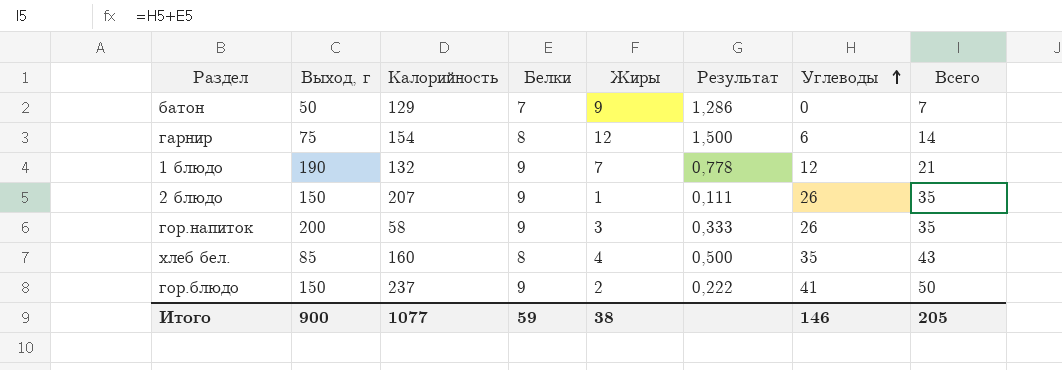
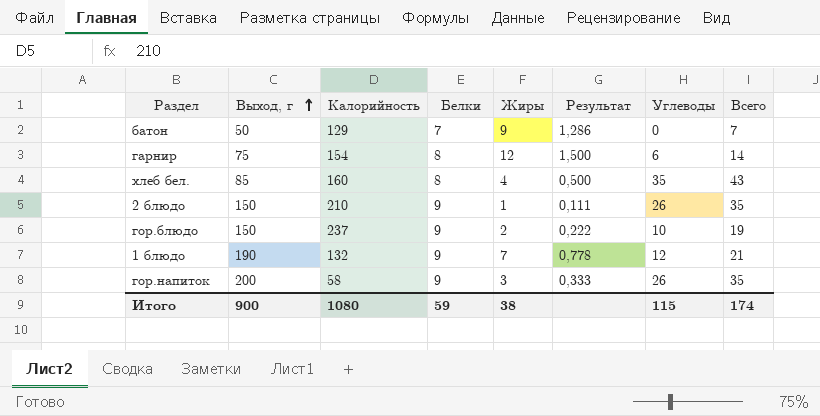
row order: Углеводы ascending -> Выход, г ascending
2 блюдо | Калорийность: 207 -> 210
гор.блюдо | Углеводы: 41 -> 10
гор.блюдо | Всего: 50 -> 19
Итого | Калорийность: 1077 -> 1080
Итого | Углеводы: 146 -> 115
Итого | Всего: 205 -> 174

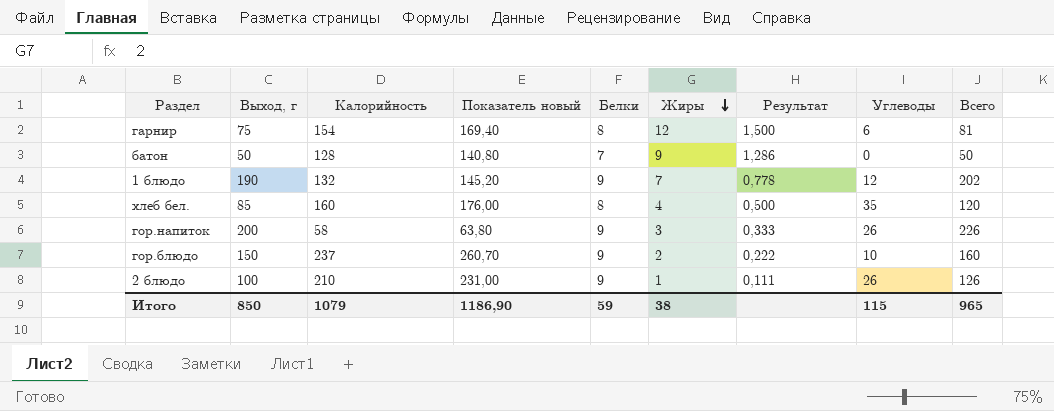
row order: Выход, г ascending -> Жиры descending
column Показатель новый | formula: none -> [Калорийность] * 1,1
column Всего | formula: [Белки] + [Углеводы] -> [Выход, г] + [Углеводы]
батон | Калорийность: 129 -> 128
2 блюдо | Выход, г: 150 -> 100
Итого | Выход, г: 900 -> 850
Итого | Калорийность: 1080 -> 1079
Итого | Всего: 174 -> 965

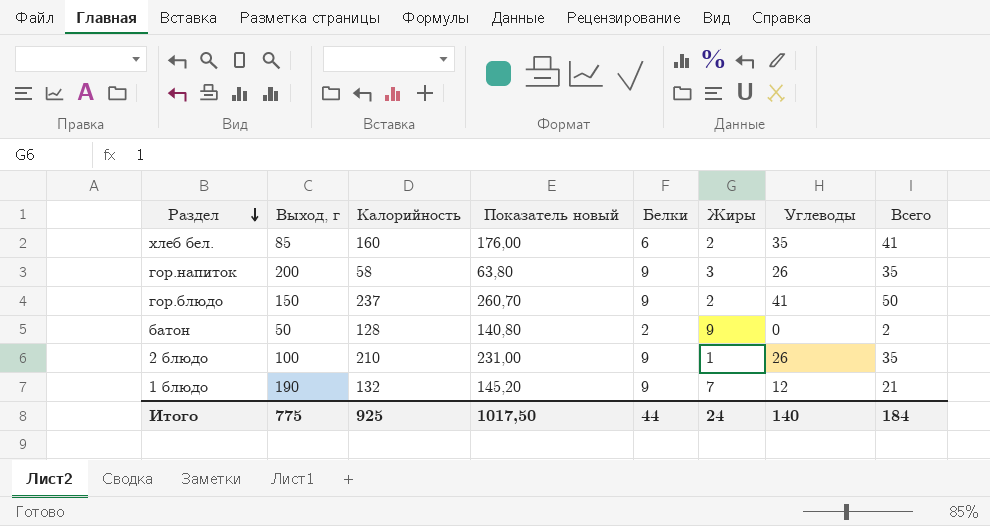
row order: Жиры descending -> Раздел descending
column Результат | formula: [Жиры] / [Белки] -> none
column Всего | formula: [Выход, г] + [Углеводы] -> [Белки] + [Углеводы]
row гарнир: 75 | 154 | 169,40 | 8 | 12 | 1,500 | 6 | 81 -> none
хлеб бел. | Белки: 8 -> 6
хлеб бел. | Жиры: 4 -> 2
гор.блюдо | Углеводы: 10 -> 41
батон | Белки: 7 -> 2
Итого | Выход, г: 850 -> 775
Итого | Калорийность: 1079 -> 925
Итого | Показатель новый: 1186,90 -> 1017,50
Итого | Белки: 59 -> 44
Итого | Жиры: 38 -> 24
Итого | Углеводы: 115 -> 140
Итого | Всего: 965 -> 184

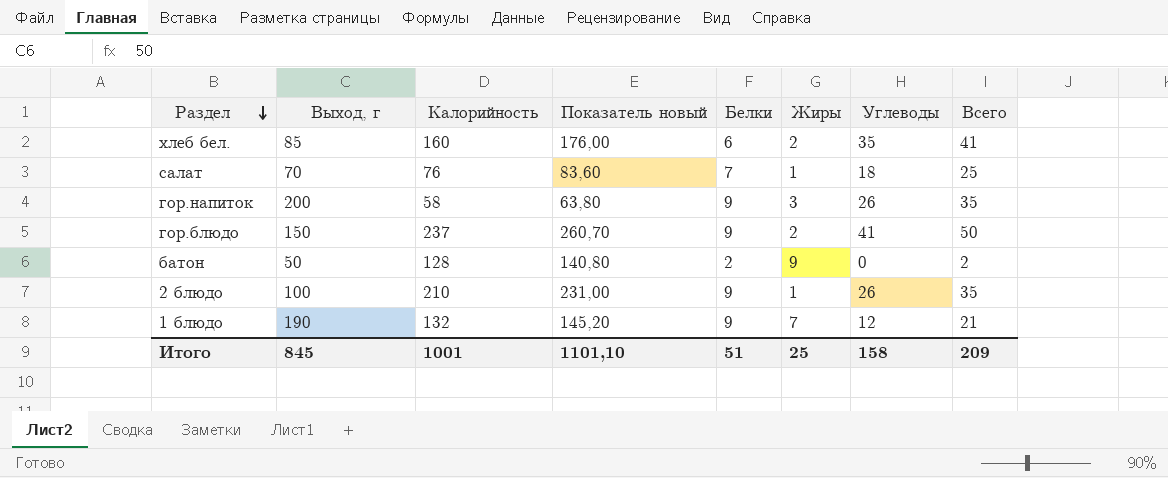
row салат: none -> 70 | 76 | 83,60 | 7 | 1 | 18 | 25
Итого | Выход, г: 775 -> 845
Итого | Калорийность: 925 -> 1001
Итого | Показатель новый: 1017,50 -> 1101,10
Итого | Белки: 44 -> 51
Итого | Жиры: 24 -> 25
Итого | Углеводы: 140 -> 158
Итого | Всего: 184 -> 209

